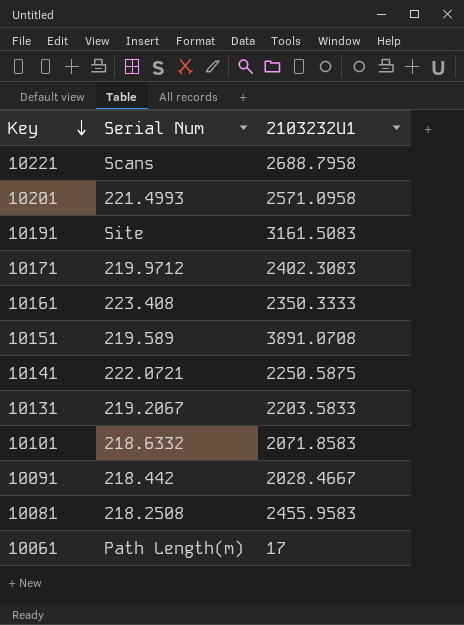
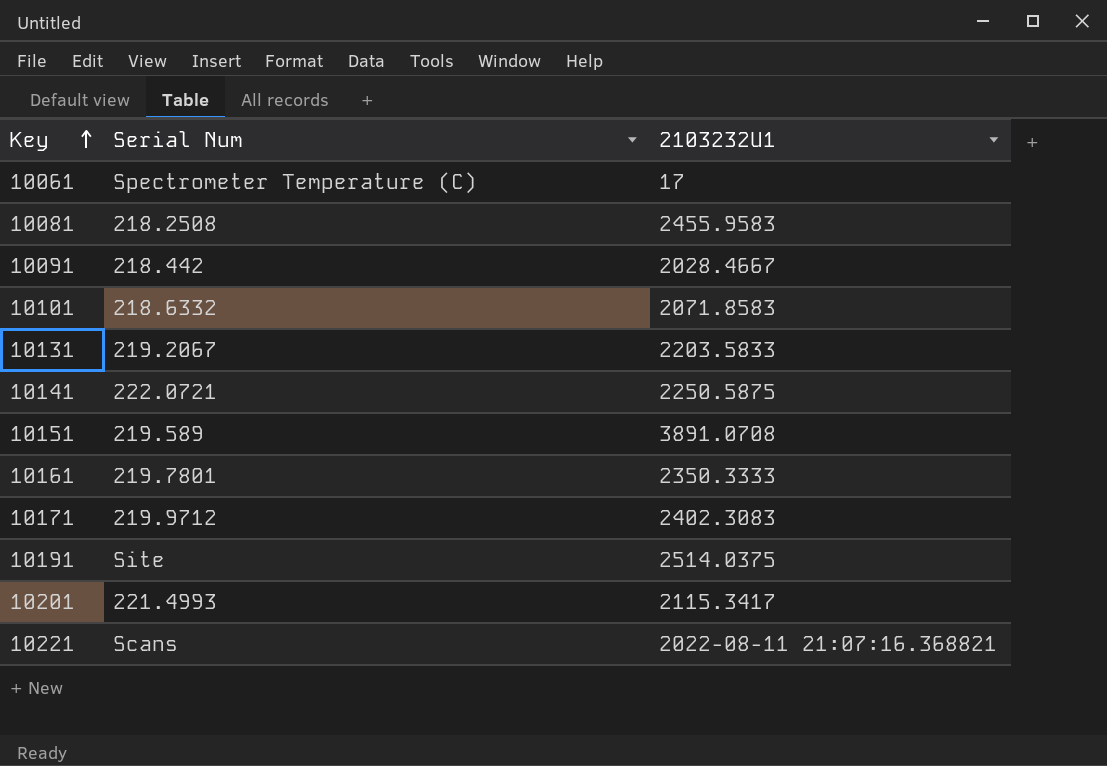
row order: Key descending -> Key ascending
10061 | Serial Num: Path Length(m) -> Spectrometer Temperature (C)
10161 | Serial Num: 223.408 -> 219.7801
10191 | 2103232U1: 3161.5083 -> 2514.0375
10201 | 2103232U1: 2571.0958 -> 2115.3417
10221 | 2103232U1: 2688.7958 -> 2022-08-11 21:07:16.368821

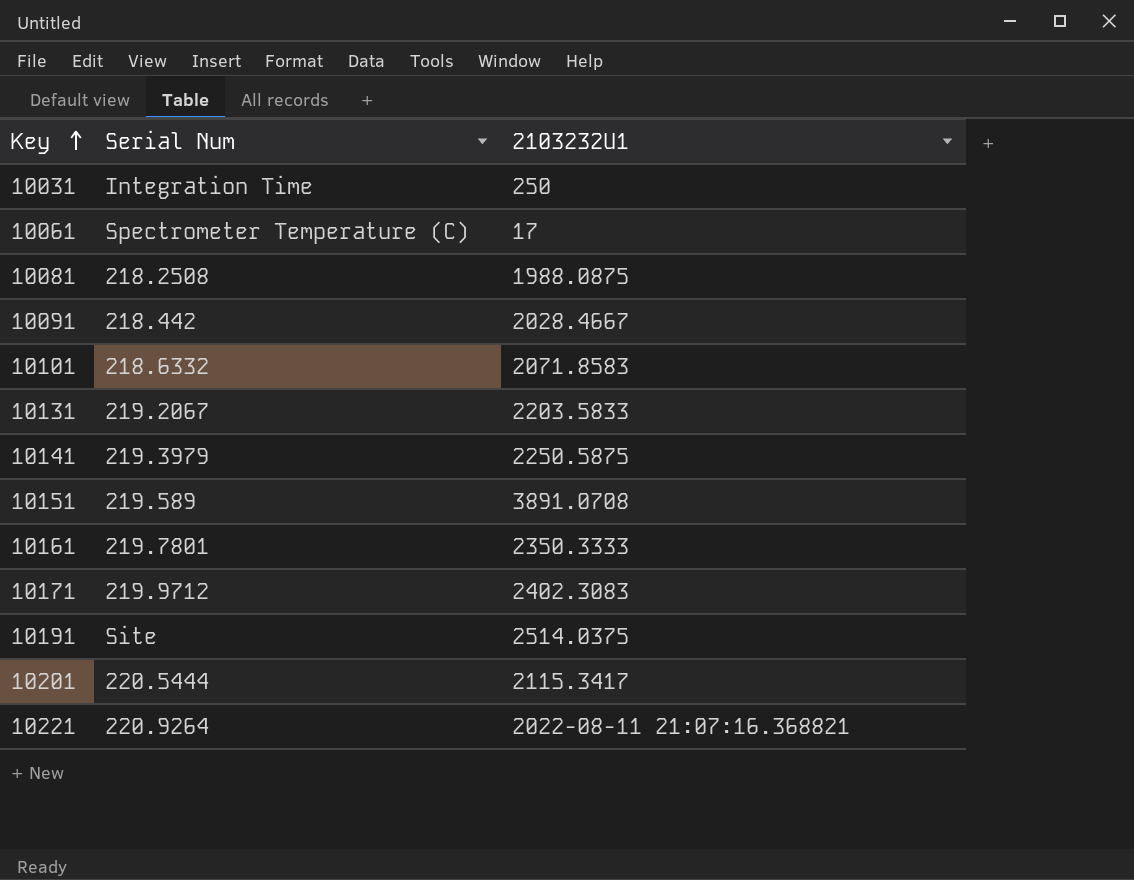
row 10031: none -> Integration Time | 250
10081 | 2103232U1: 2455.9583 -> 1988.0875
10141 | Serial Num: 222.0721 -> 219.3979
10201 | Serial Num: 221.4993 -> 220.5444
10221 | Serial Num: Scans -> 220.9264

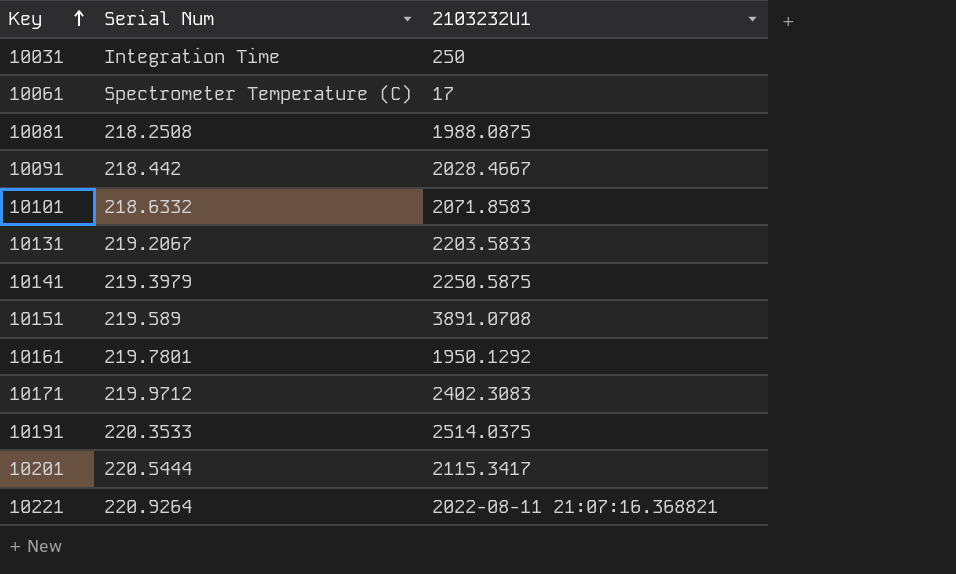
10161 | 2103232U1: 2350.3333 -> 1950.1292
10191 | Serial Num: Site -> 220.3533

